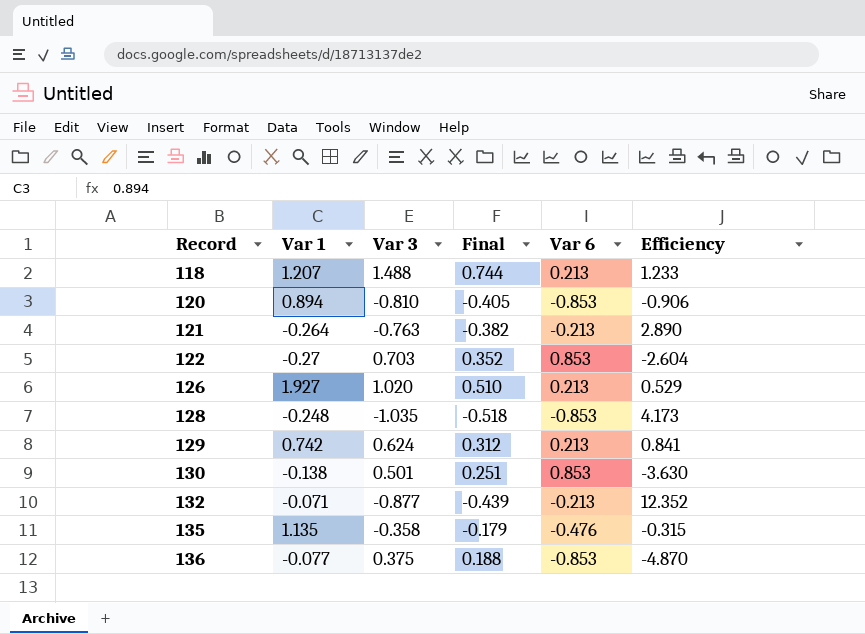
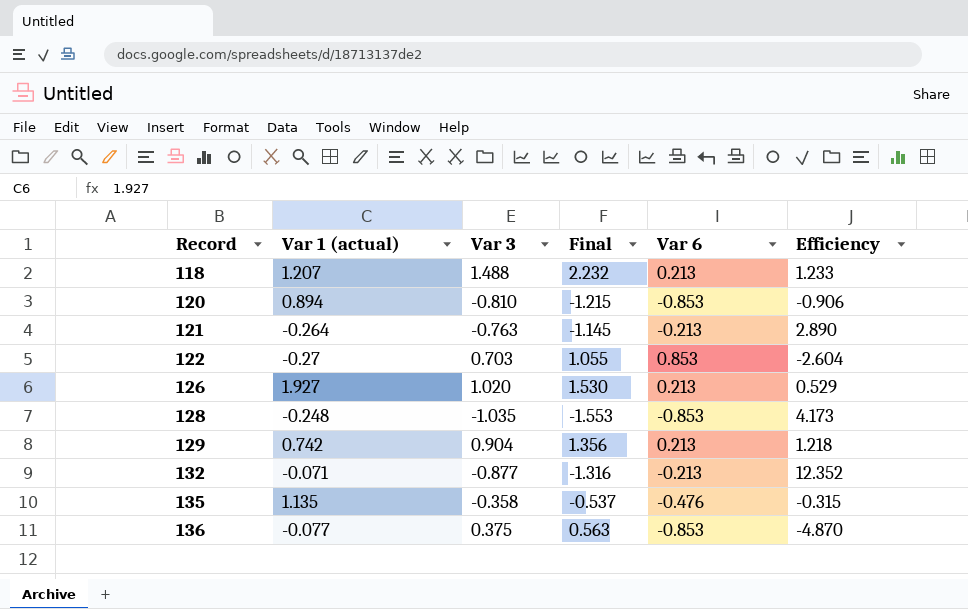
column name: Var 1 -> Var 1 (actual)
column Final | formula: [Var 3] * 0.5 -> [Var 3] * 1.5
row 130: -0.138 | 0.501 | 0.251 | 0.853 | -3.630 -> none
129 | Var 3: 0.624 -> 0.904
129 | Efficiency: 0.841 -> 1.218

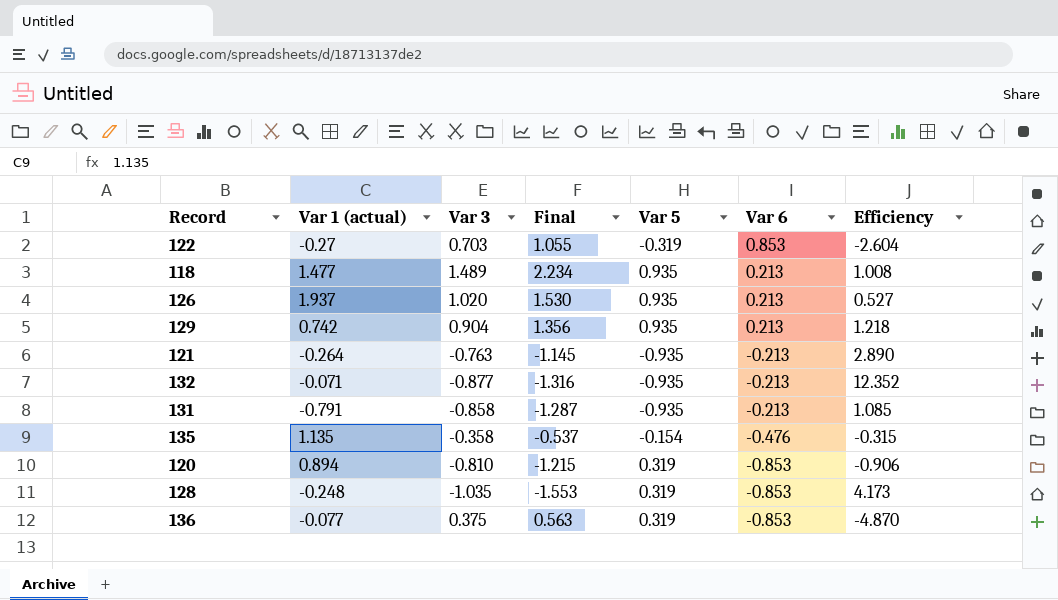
row order: Record ascending -> Var 6 descending
column Var 5 | position: none -> 5
118 | Var 1 (actual): 1.207 -> 1.477
118 | Var 3: 1.488 -> 1.489
118 | Final: 2.232 -> 2.234
118 | Efficiency: 1.233 -> 1.008
126 | Var 1 (actual): 1.927 -> 1.937
126 | Efficiency: 0.529 -> 0.527
row 131: none -> -0.791 | -0.858 | -1.287 | -0.935 | -0.213 | 1.085

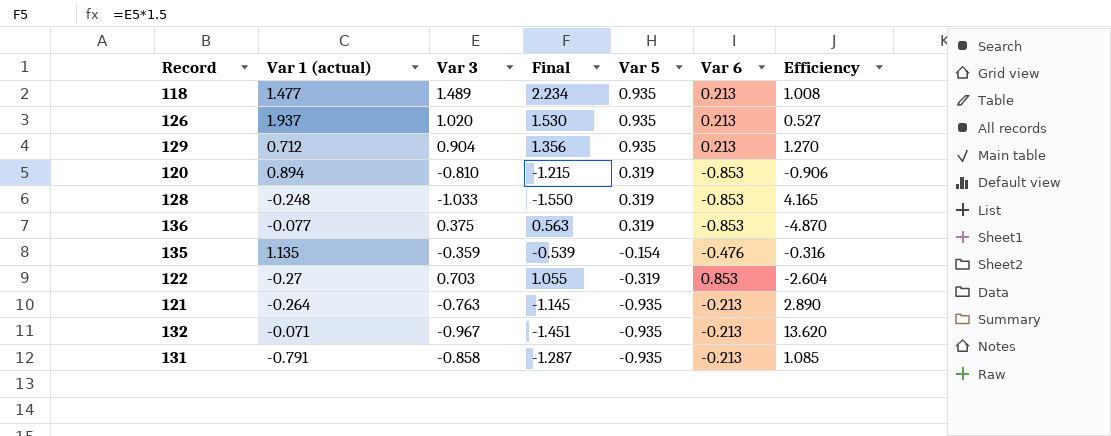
row order: Var 6 descending -> Var 5 descending
129 | Var 1 (actual): 0.742 -> 0.712
129 | Efficiency: 1.218 -> 1.270
128 | Var 3: -1.035 -> -1.033
128 | Final: -1.553 -> -1.550
128 | Efficiency: 4.173 -> 4.165
135 | Var 3: -0.358 -> -0.359
135 | Final: -0.537 -> -0.539
135 | Efficiency: -0.315 -> -0.316
132 | Var 3: -0.877 -> -0.967
132 | Final: -1.316 -> -1.451
132 | Efficiency: 12.352 -> 13.620

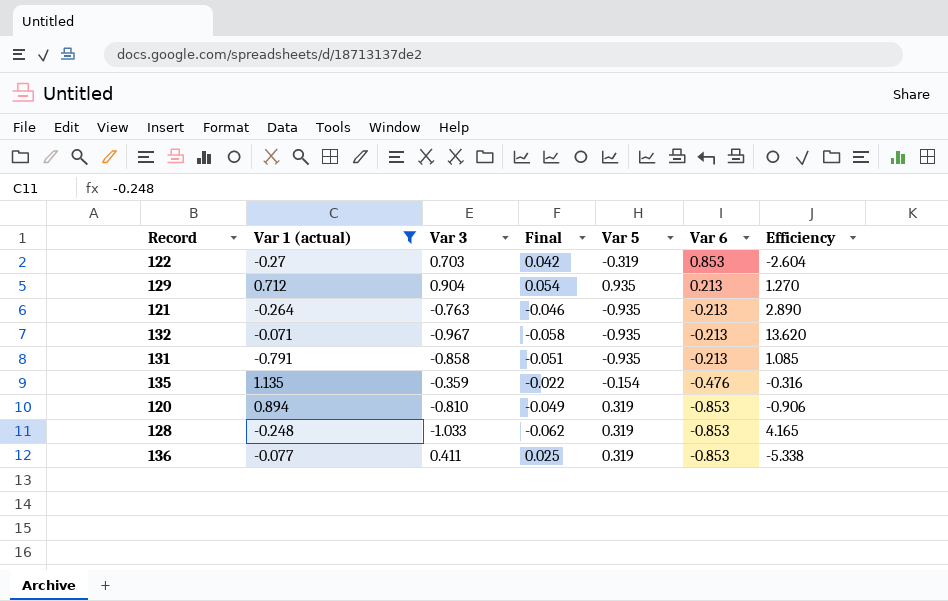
filter: none -> Var 1 (actual) <= 1.135
row order: Var 5 descending -> Var 6 descending
column Final | formula: [Var 3] * 1.5 -> [Var 3] * 0.06
136 | Var 3: 0.375 -> 0.411
136 | Efficiency: -4.870 -> -5.338

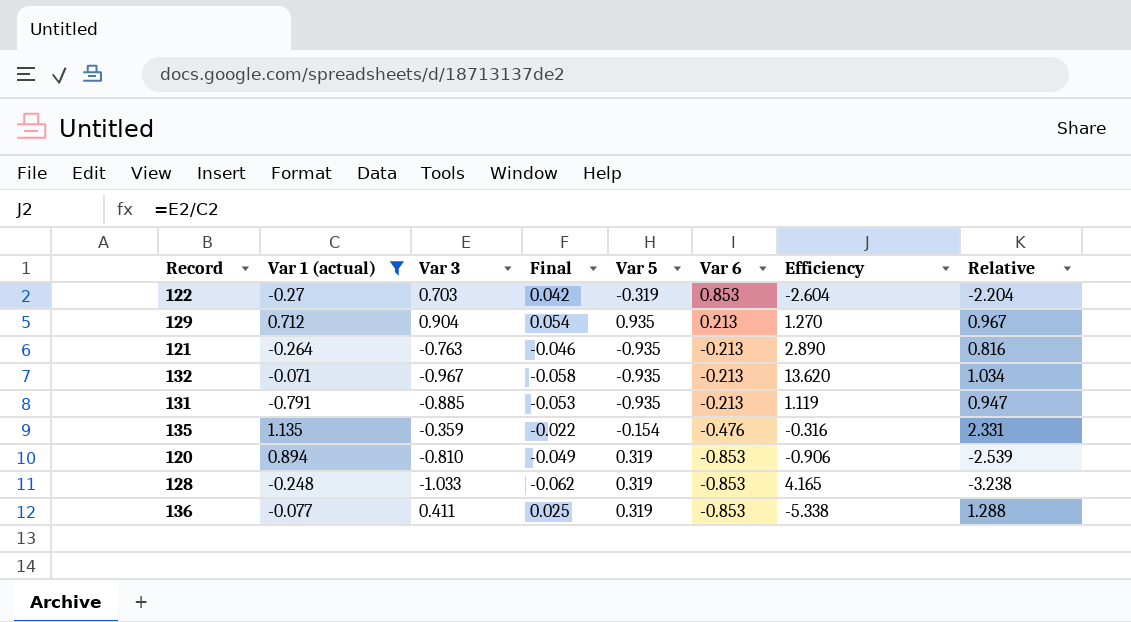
column Relative | formula: none -> [Var 3] / [Var 5]
131 | Var 3: -0.858 -> -0.885
131 | Final: -0.051 -> -0.053
131 | Efficiency: 1.085 -> 1.119

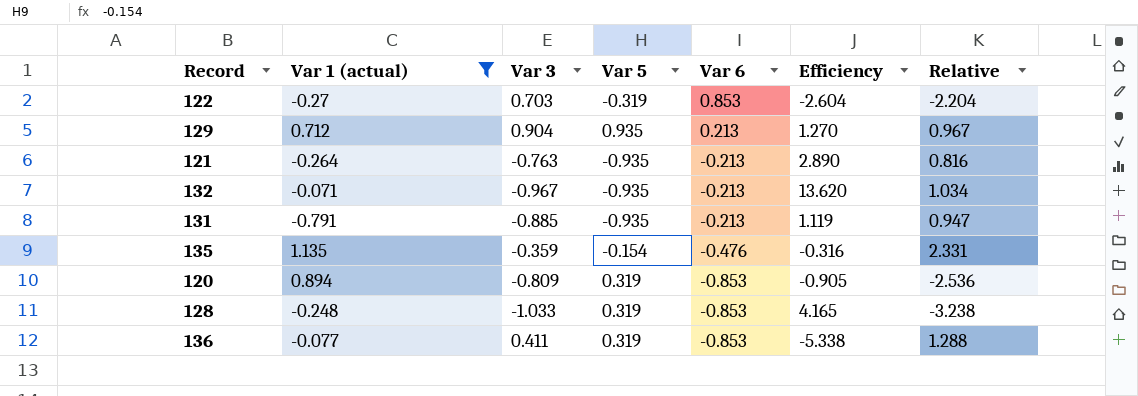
column Final | formula: [Var 3] * 0.06 -> none
120 | Var 3: -0.810 -> -0.809
120 | Efficiency: -0.906 -> -0.905
120 | Relative: -2.539 -> -2.536

